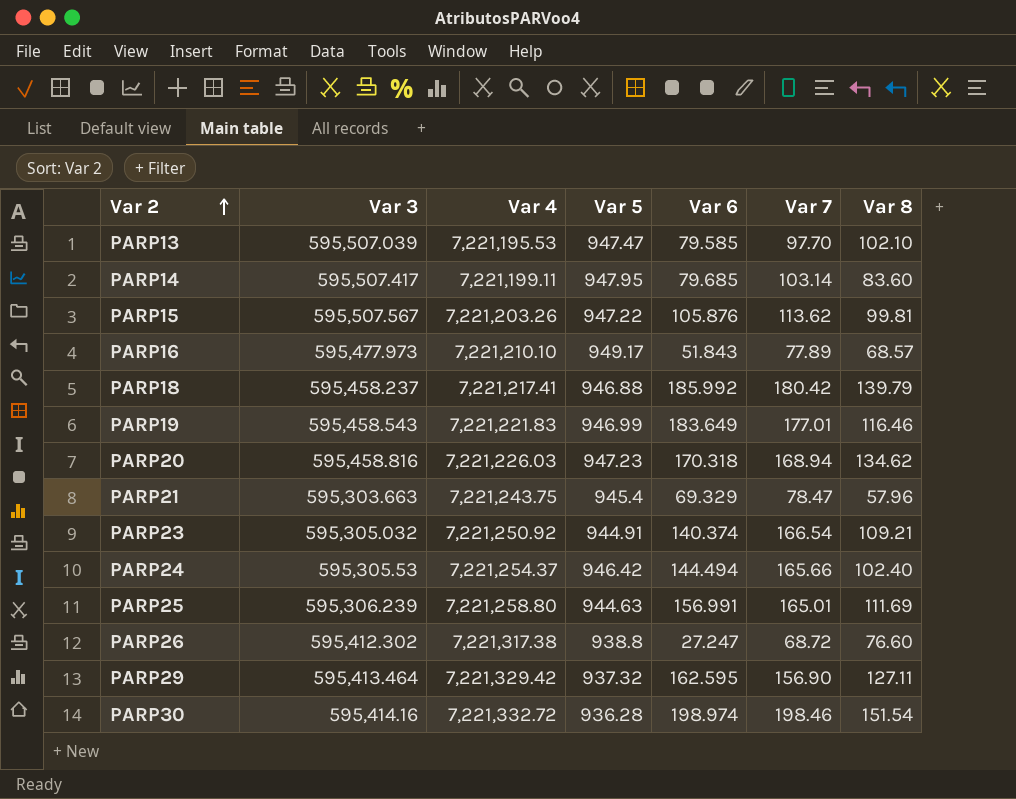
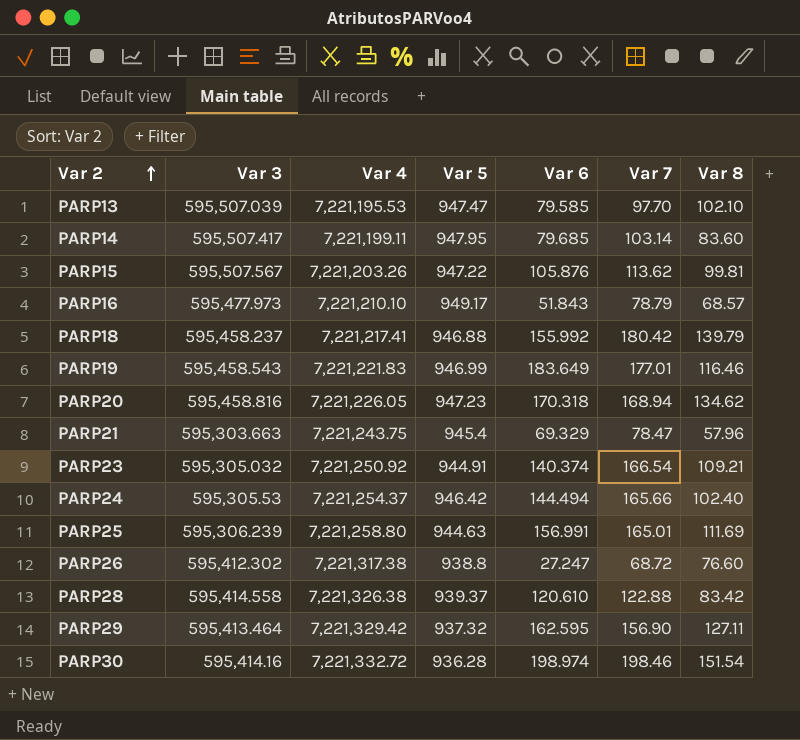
PARP16 | Var 7: 77.89 -> 78.79
PARP18 | Var 6: 185.992 -> 155.992
PARP20 | Var 4: 7,221,226.03 -> 7,221,226.05
row PARP28: none -> 595,414.558 | 7,221,326.38 | 939.37 | 120.610 | 122.88 | 83.42

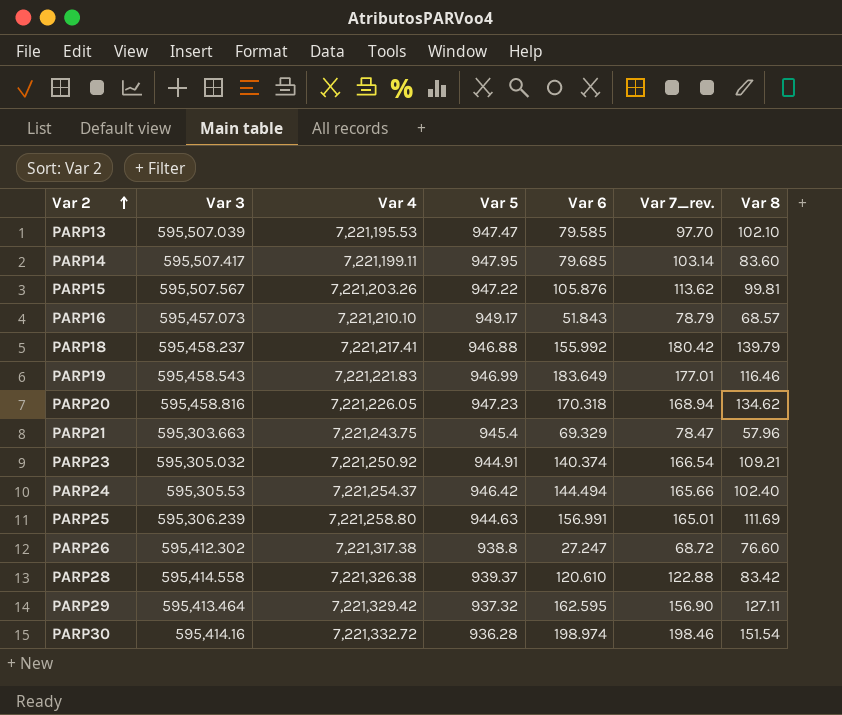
column name: Var 7 -> Var 7_rev.
PARP16 | Var 3: 595,477.973 -> 595,457.073

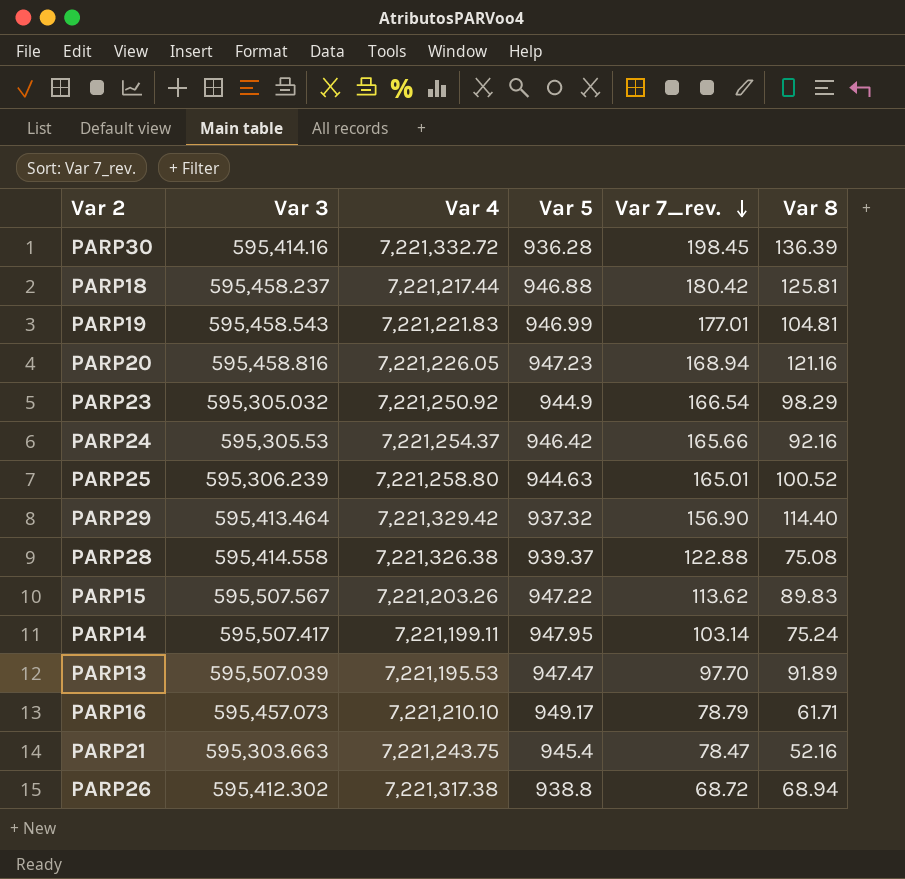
row order: Var 2 ascending -> Var 7_rev. descending
column Var 6 | position: 5 -> none
PARP30 | Var 7_rev.: 198.46 -> 198.45
PARP30 | Var 8: 151.54 -> 136.39
PARP18 | Var 4: 7,221,217.41 -> 7,221,217.44
PARP18 | Var 8: 139.79 -> 125.81
PARP19 | Var 8: 116.46 -> 104.81
PARP20 | Var 8: 134.62 -> 121.16
PARP23 | Var 5: 944.91 -> 944.9
PARP23 | Var 8: 109.21 -> 98.29
PARP24 | Var 8: 102.40 -> 92.16
PARP25 | Var 8: 111.69 -> 100.52
PARP29 | Var 8: 127.11 -> 114.40
PARP28 | Var 8: 83.42 -> 75.08
PARP15 | Var 8: 99.81 -> 89.83
PARP14 | Var 8: 83.60 -> 75.24
PARP13 | Var 8: 102.10 -> 91.89
PARP16 | Var 8: 68.57 -> 61.71
PARP21 | Var 8: 57.96 -> 52.16
PARP26 | Var 8: 76.60 -> 68.94

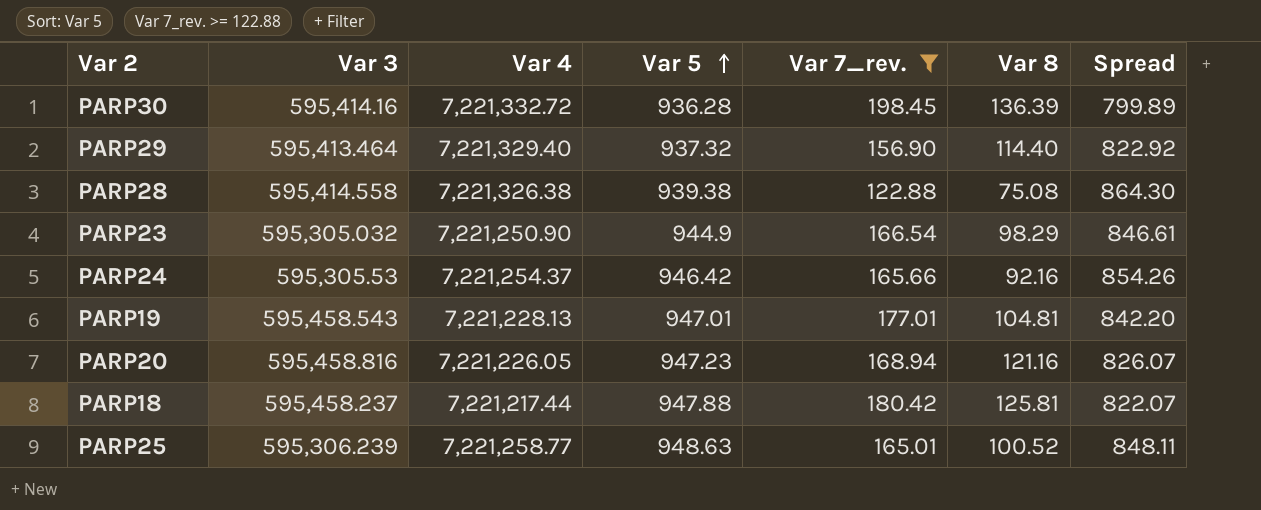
filter: none -> Var 7_rev. >= 122.88
row order: Var 7_rev. descending -> Var 5 ascending
column Spread | formula: none -> [Var 5] - [Var 8]
PARP29 | Var 4: 7,221,329.42 -> 7,221,329.40
PARP28 | Var 5: 939.37 -> 939.38
PARP23 | Var 4: 7,221,250.92 -> 7,221,250.90
PARP19 | Var 4: 7,221,221.83 -> 7,221,228.13
PARP19 | Var 5: 946.99 -> 947.01
PARP18 | Var 5: 946.88 -> 947.88
PARP25 | Var 4: 7,221,258.80 -> 7,221,258.77
PARP25 | Var 5: 944.63 -> 948.63

